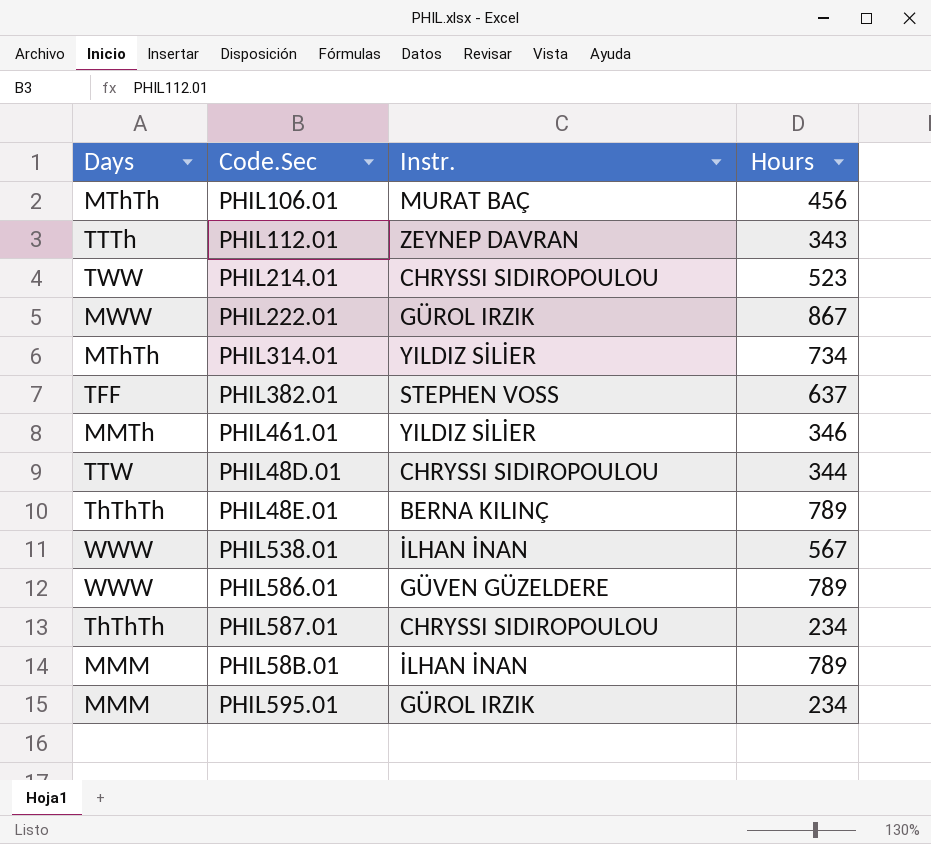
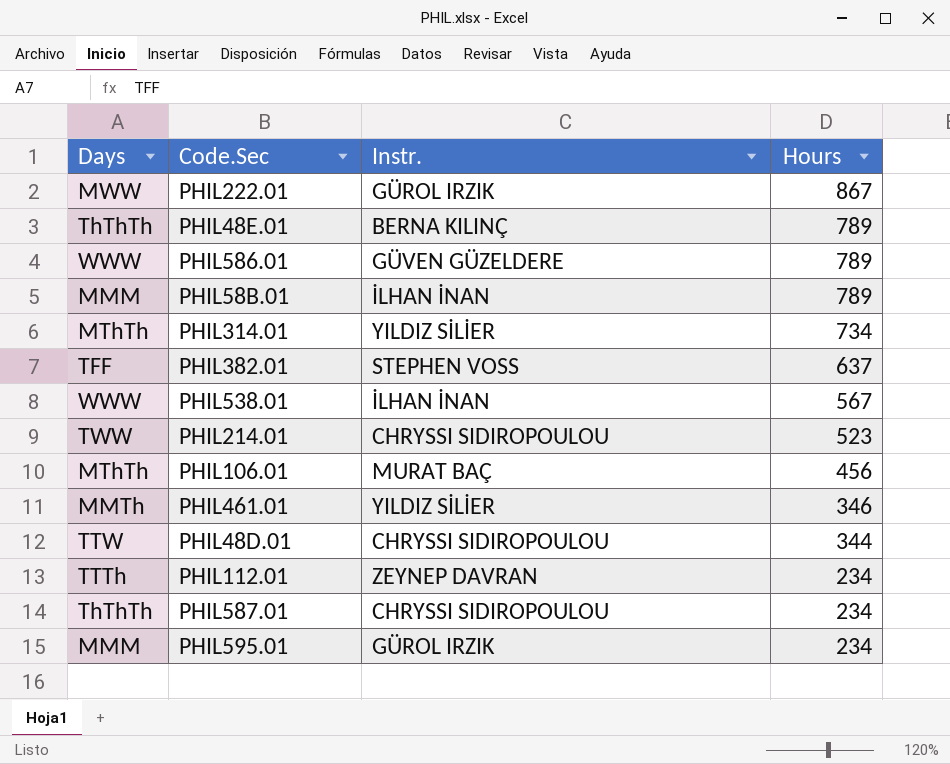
row order: none -> Hours descending
PHIL112.01 | Hours: 343 -> 234

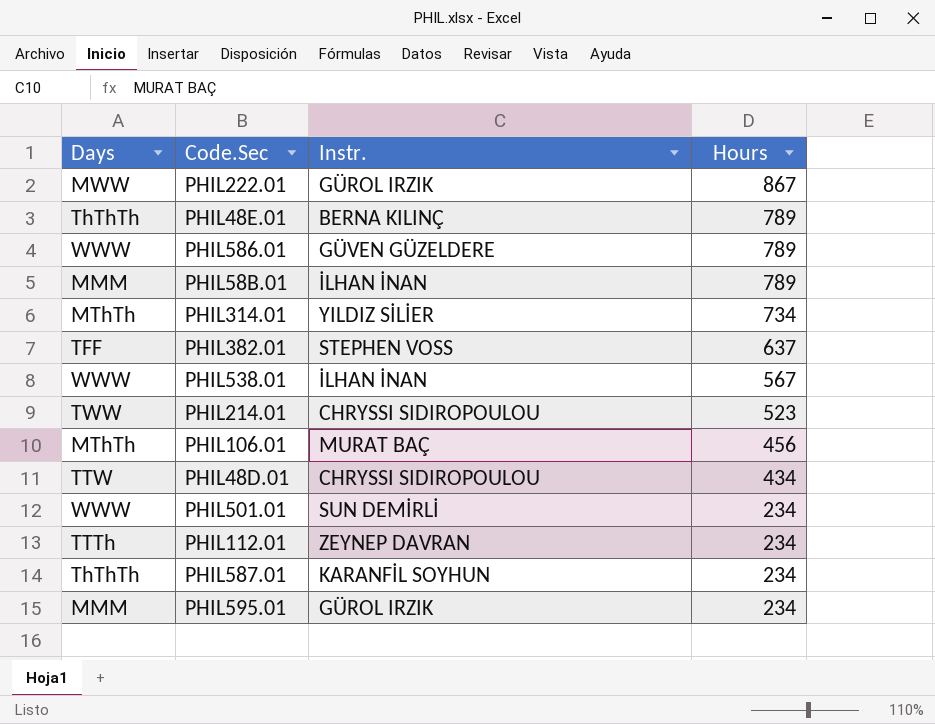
row PHIL461.01: MMTh | YILDIZ SİLİER | 346 -> none
PHIL48D.01 | Hours: 344 -> 434
row PHIL501.01: none -> WWW | SUN DEMİRLİ | 234
PHIL587.01 | Instr.: CHRYSSI SIDIROPOULOU -> KARANFİL SOYHUN

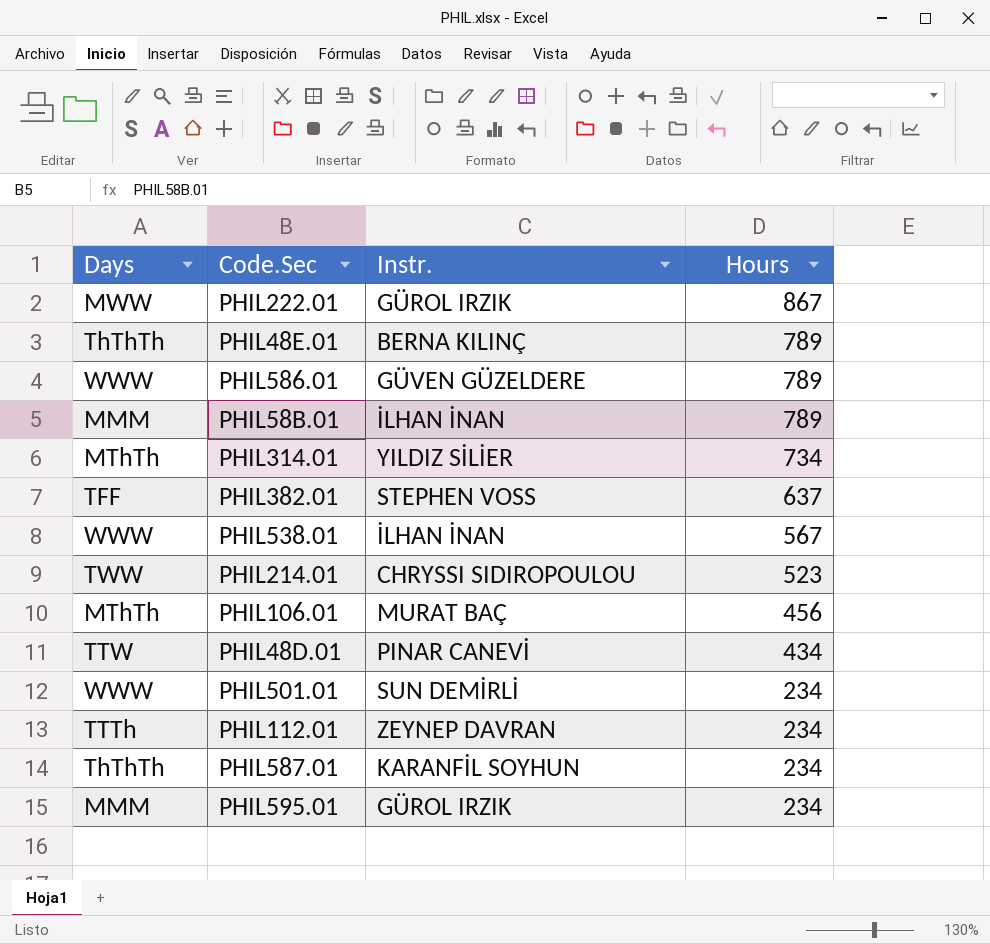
PHIL48D.01 | Instr.: CHRYSSI SIDIROPOULOU -> PINAR CANEVİ

